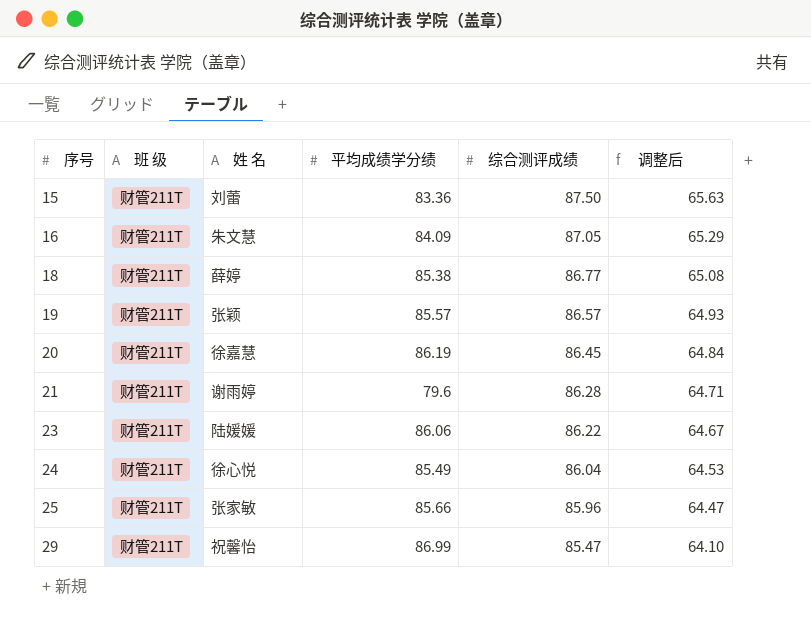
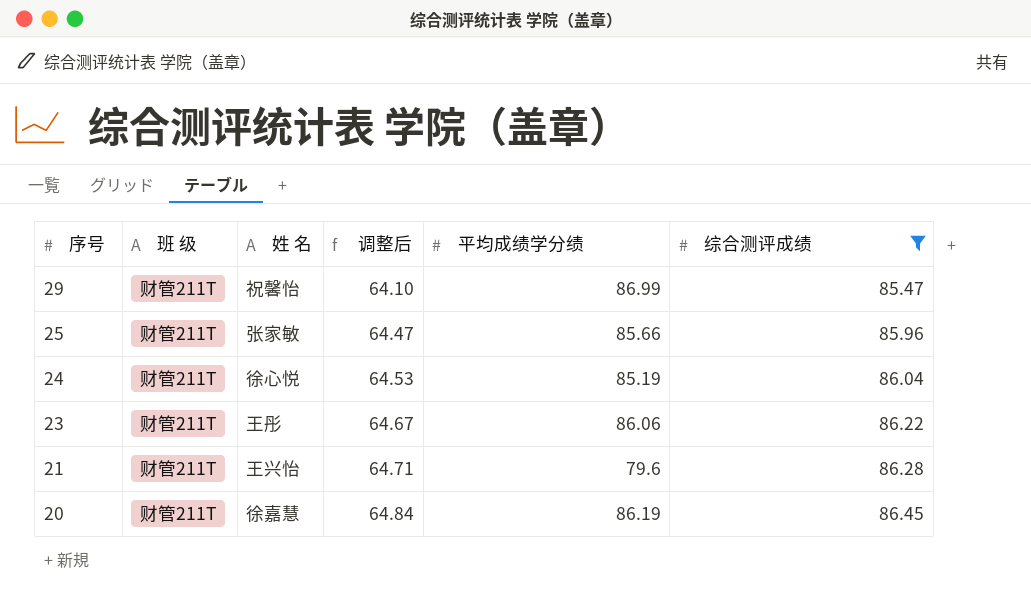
filter: none -> 综合测评成绩 <= 86.45
row order: 序号 ascending -> 序号 descending
column 调整后 | position: 6 -> 4
24 | 平均成绩学分绩: 85.49 -> 85.19
23 | 姓 名: 陆媛媛 -> 王彤
21 | 姓 名: 谢雨婷 -> 王兴怡

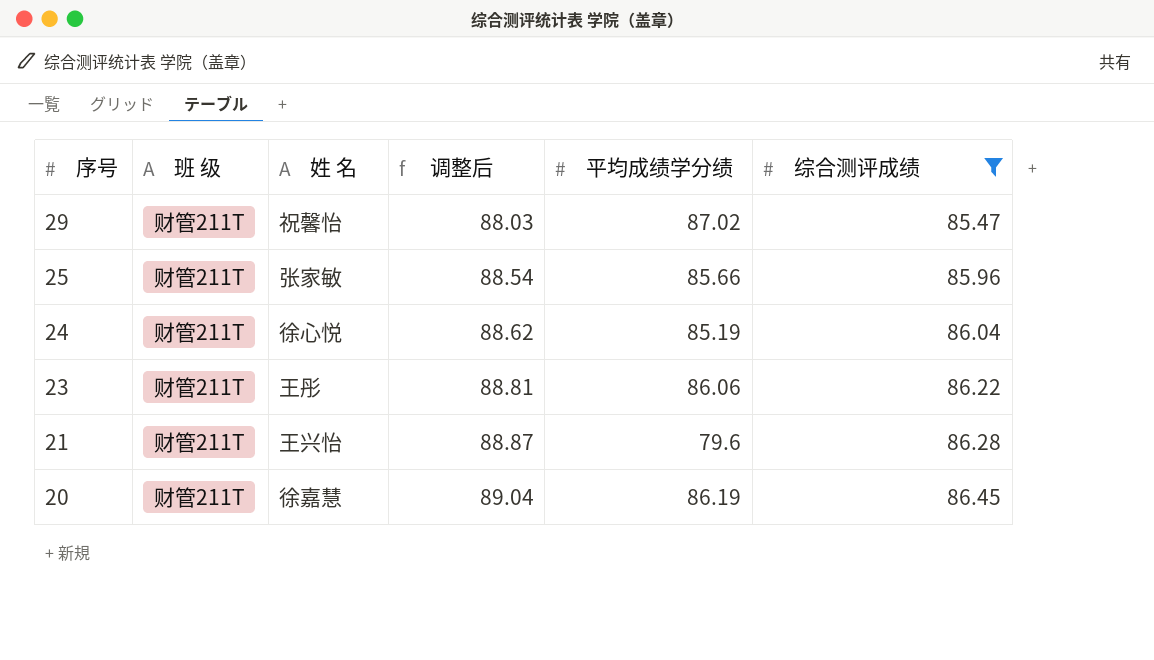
column 调整后 | formula: [综合测评成绩] * 0.75 -> [综合测评成绩] * 1.03
29 | 平均成绩学分绩: 86.99 -> 87.02

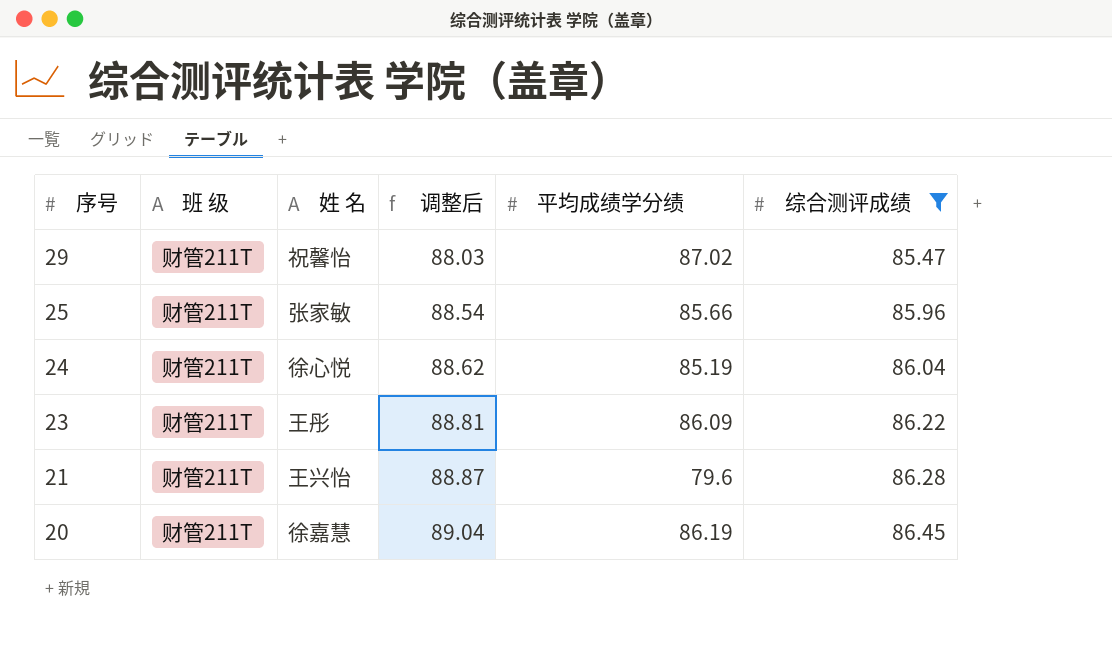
23 | 平均成绩学分绩: 86.06 -> 86.09

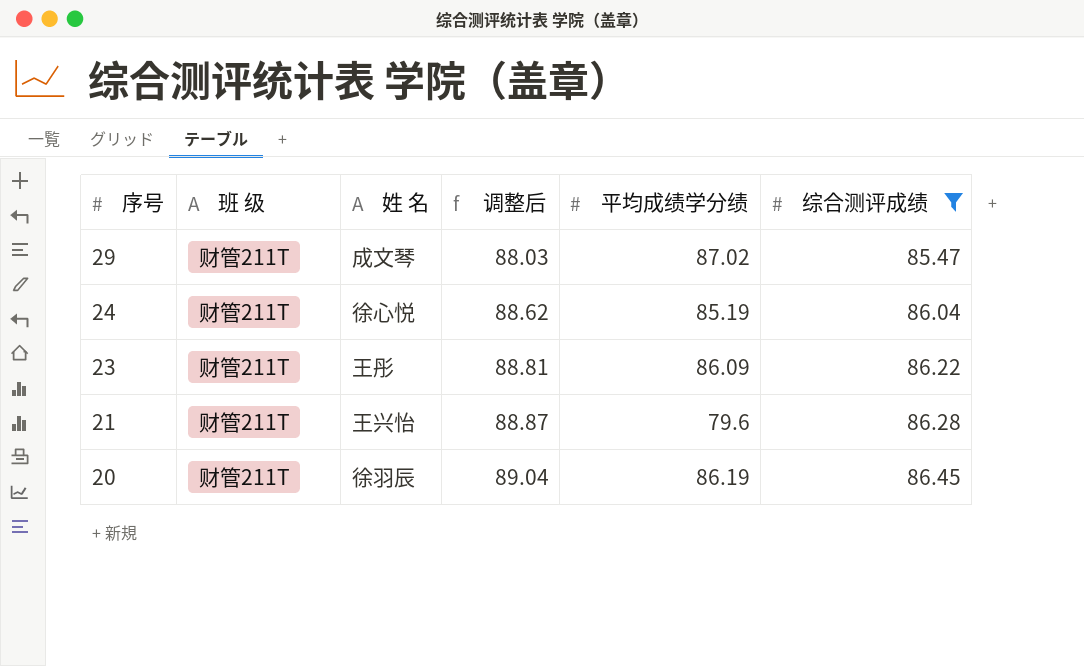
row 25: 财管211T | 张家敏 | 88.54 | 85.66 | 85.96 -> none
29 | 姓 名: 祝馨怡 -> 成文琴
20 | 姓 名: 徐嘉慧 -> 徐羽辰

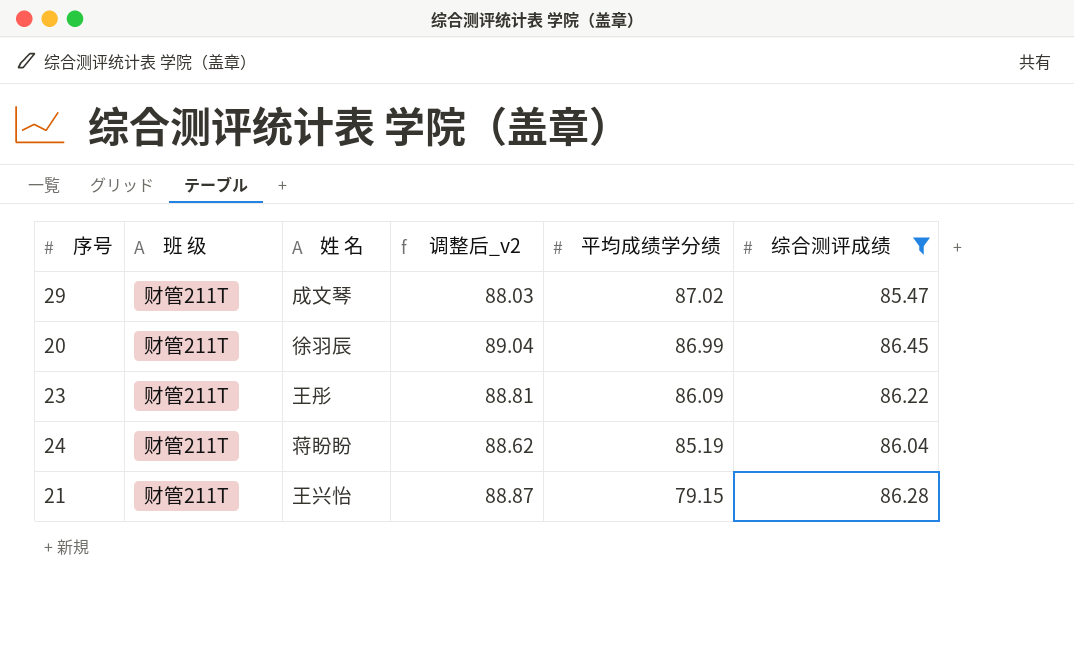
row order: 序号 descending -> 平均成绩学分绩 descending
column name: 调整后 -> 调整后_v2
20 | 平均成绩学分绩: 86.19 -> 86.99
24 | 姓 名: 徐心悦 -> 蒋盼盼
21 | 平均成绩学分绩: 79.6 -> 79.15

